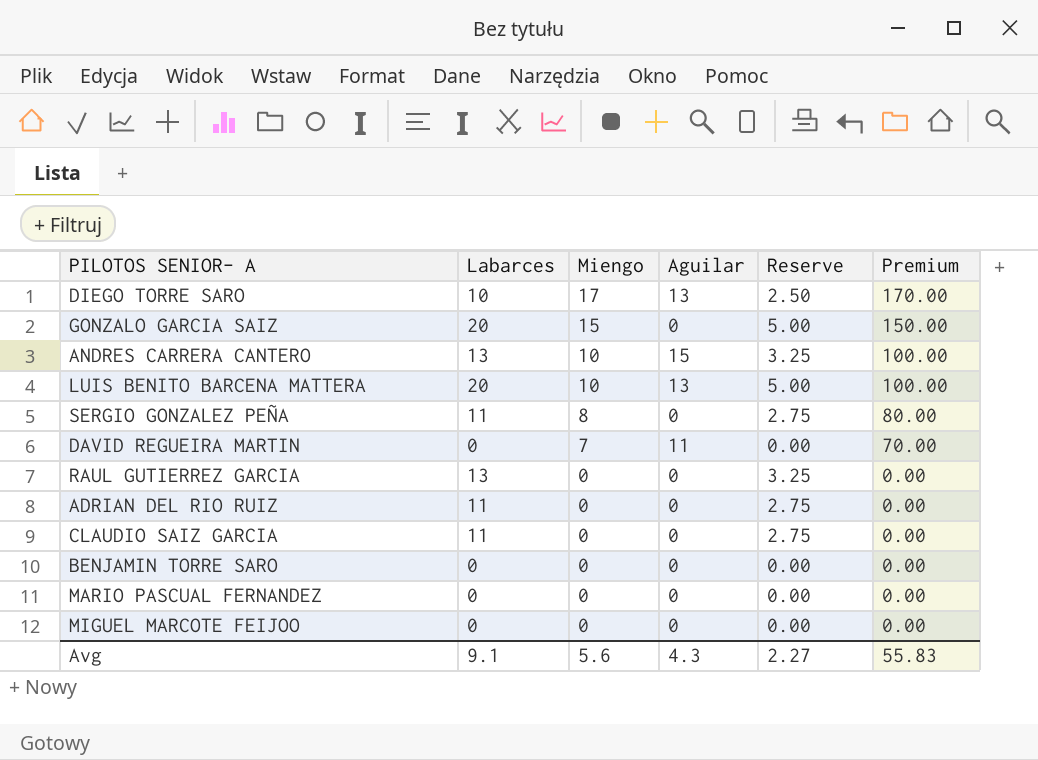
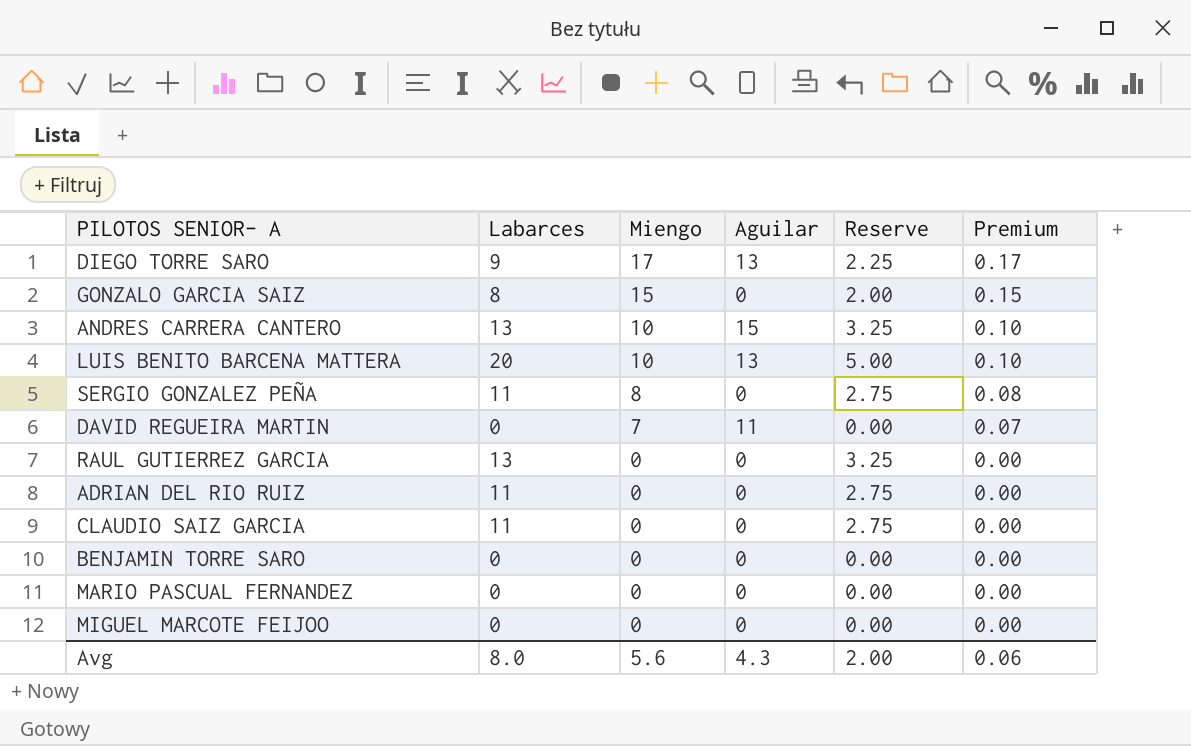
column Premium | formula: [Miengo] * 10 -> [Miengo] * 0.01
DIEGO TORRE SARO | Labarces: 10 -> 9
DIEGO TORRE SARO | Reserve: 2.50 -> 2.25
GONZALO GARCIA SAIZ | Labarces: 20 -> 8
GONZALO GARCIA SAIZ | Reserve: 5.00 -> 2.00
Avg | Labarces: 9.1 -> 8.0
Avg | Reserve: 2.27 -> 2.00
Avg | Premium: 55.83 -> 0.06

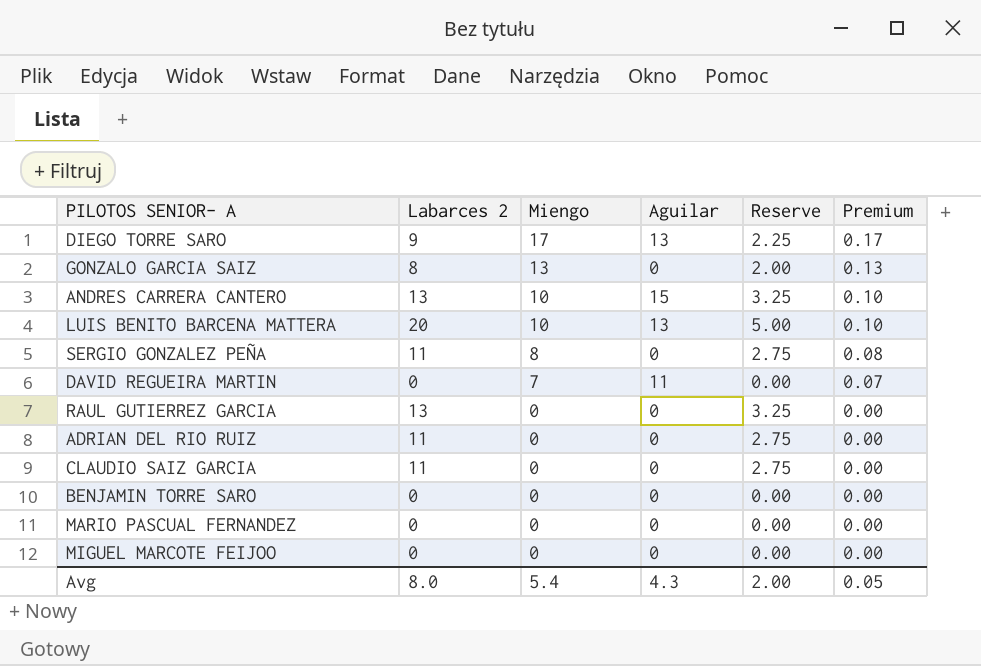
column name: Labarces -> Labarces 2
GONZALO GARCIA SAIZ | Miengo: 15 -> 13
GONZALO GARCIA SAIZ | Premium: 0.15 -> 0.13
Avg | Miengo: 5.6 -> 5.4
Avg | Premium: 0.06 -> 0.05

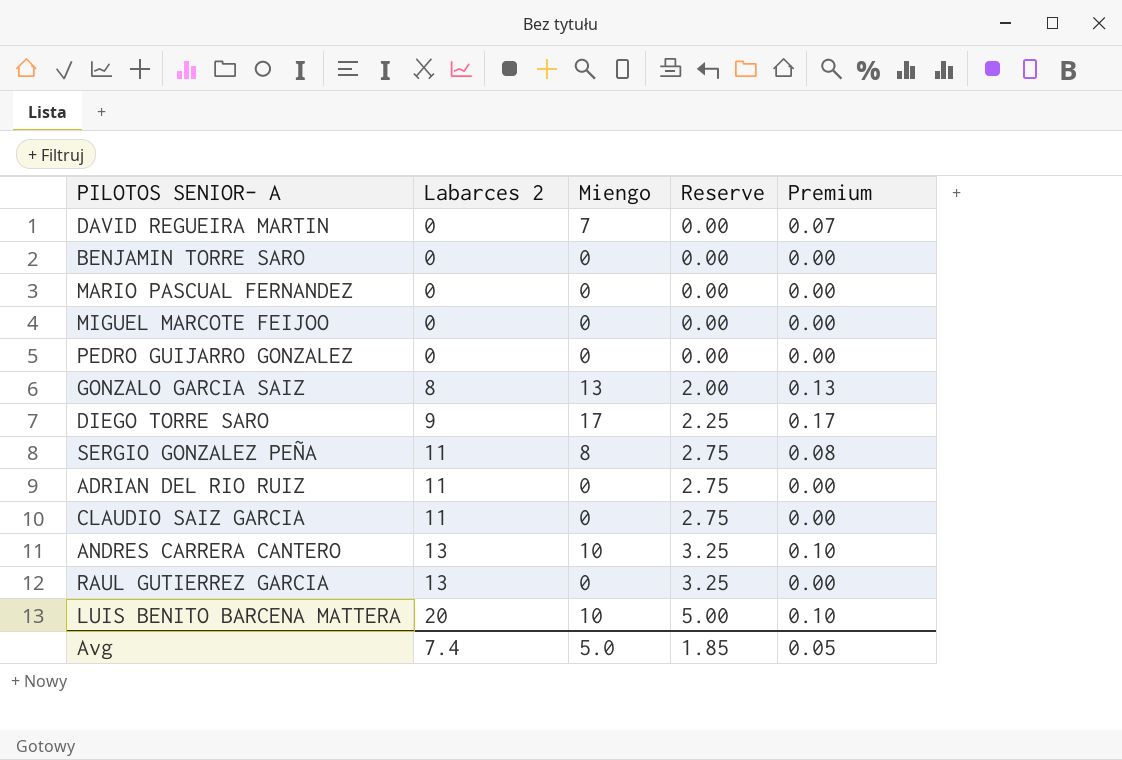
row order: Miengo descending -> Labarces 2 ascending
column Aguilar | position: 4 -> none
row PEDRO GUIJARRO GONZALEZ: none -> 0 | 0 | 0.00 | 0.00
Avg | Labarces 2: 8.0 -> 7.4
Avg | Miengo: 5.4 -> 5.0
Avg | Reserve: 2.00 -> 1.85

